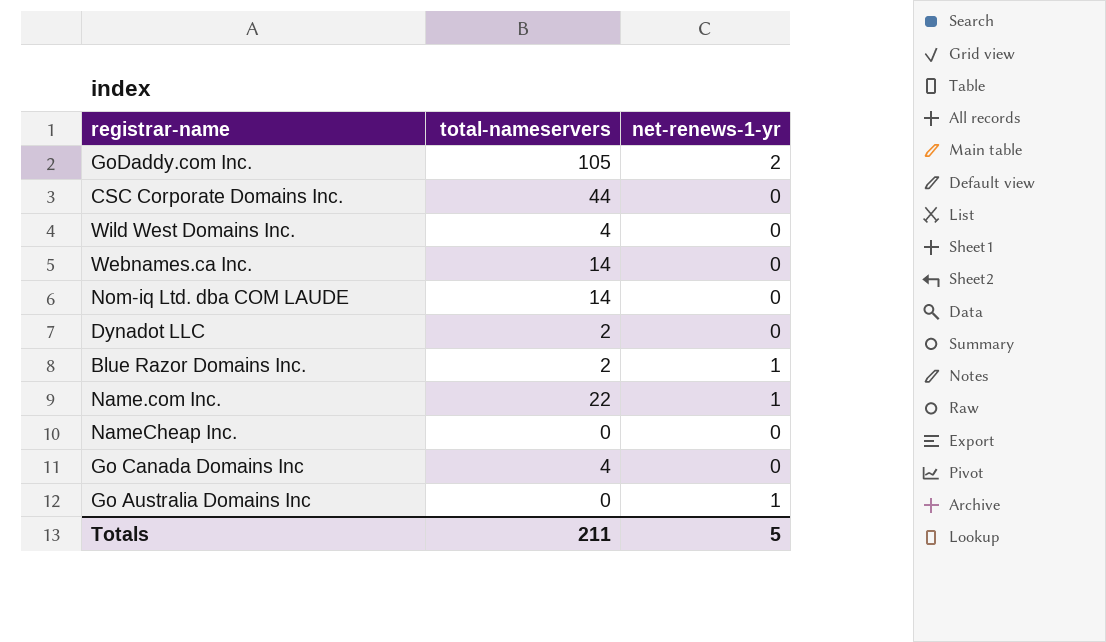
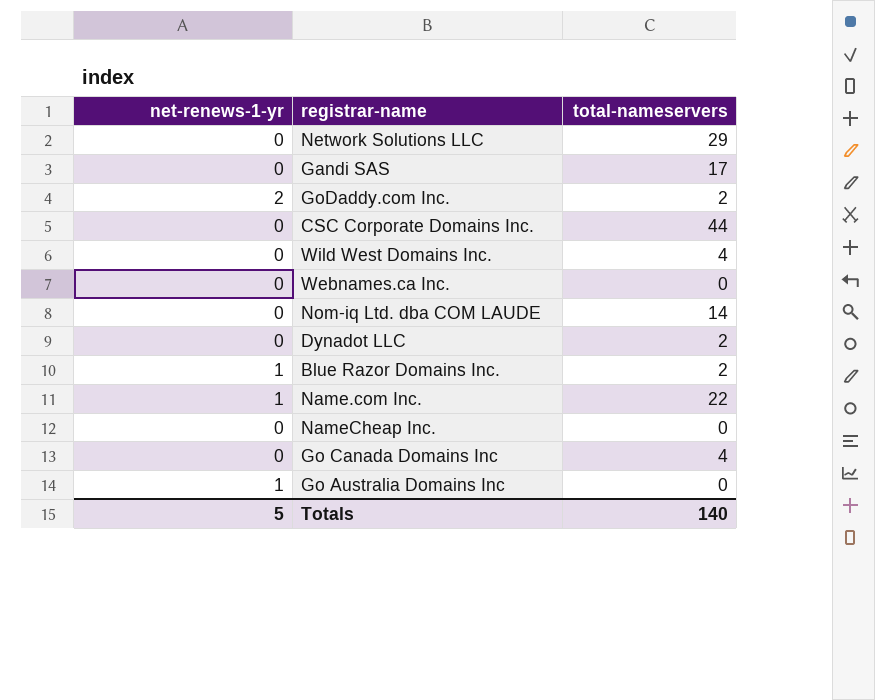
column net-renews-1-yr | position: 3 -> 1
row Network Solutions LLC: none -> 0 | 29
row Gandi SAS: none -> 0 | 17
GoDaddy.com Inc. | total-nameservers: 105 -> 2
Webnames.ca Inc. | total-nameservers: 14 -> 0
Totals | total-nameservers: 211 -> 140

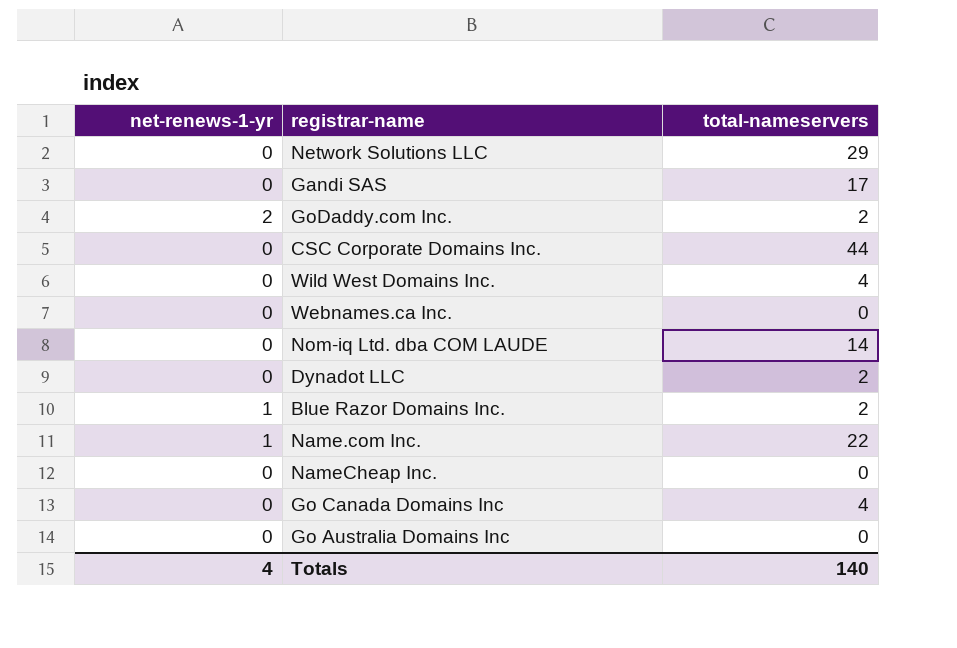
Go Australia Domains Inc | net-renews-1-yr: 1 -> 0
Totals | net-renews-1-yr: 5 -> 4

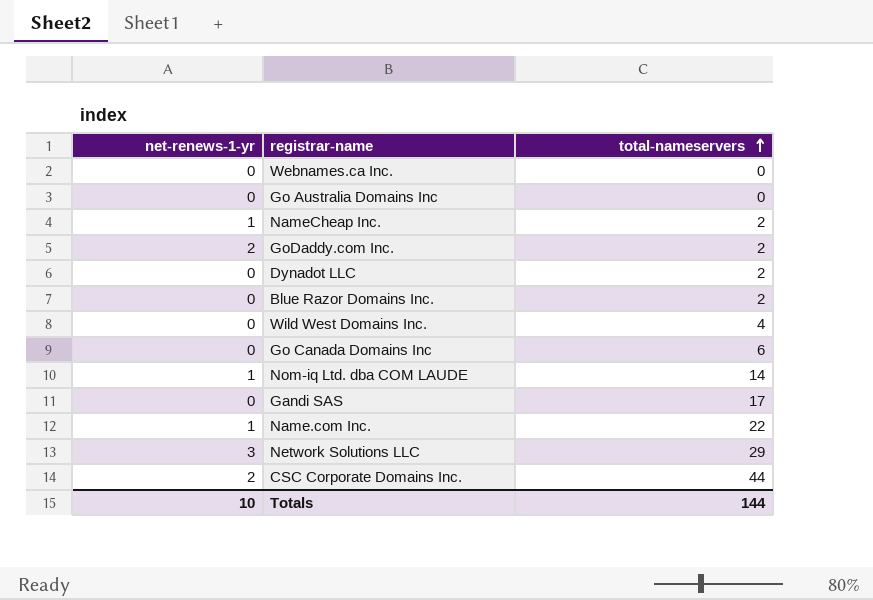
row order: none -> total-nameservers ascending
NameCheap Inc. | net-renews-1-yr: 0 -> 1
NameCheap Inc. | total-nameservers: 0 -> 2
Blue Razor Domains Inc. | net-renews-1-yr: 1 -> 0
Go Canada Domains Inc | total-nameservers: 4 -> 6
Nom-iq Ltd. dba COM LAUDE | net-renews-1-yr: 0 -> 1
Network Solutions LLC | net-renews-1-yr: 0 -> 3
CSC Corporate Domains Inc. | net-renews-1-yr: 0 -> 2
Totals | net-renews-1-yr: 4 -> 10
Totals | total-nameservers: 140 -> 144

